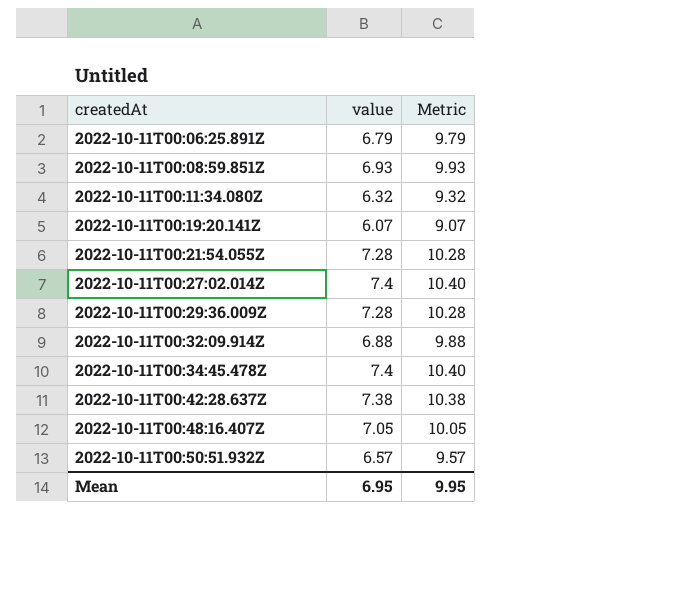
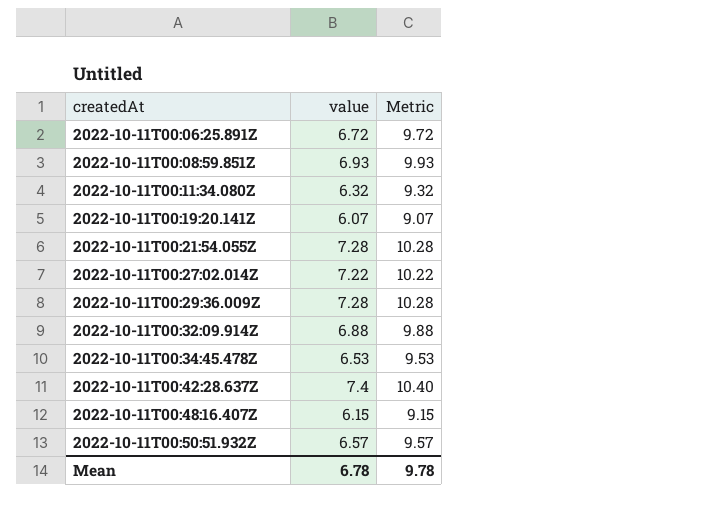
2022-10-11T00:06:25.891Z | value: 6.79 -> 6.72
2022-10-11T00:06:25.891Z | Metric: 9.79 -> 9.72
2022-10-11T00:27:02.014Z | value: 7.4 -> 7.22
2022-10-11T00:27:02.014Z | Metric: 10.40 -> 10.22
2022-10-11T00:34:45.478Z | value: 7.4 -> 6.53
2022-10-11T00:34:45.478Z | Metric: 10.40 -> 9.53
2022-10-11T00:42:28.637Z | value: 7.38 -> 7.4
2022-10-11T00:42:28.637Z | Metric: 10.38 -> 10.40
2022-10-11T00:48:16.407Z | value: 7.05 -> 6.15
2022-10-11T00:48:16.407Z | Metric: 10.05 -> 9.15
Mean | value: 6.95 -> 6.78
Mean | Metric: 9.95 -> 9.78

